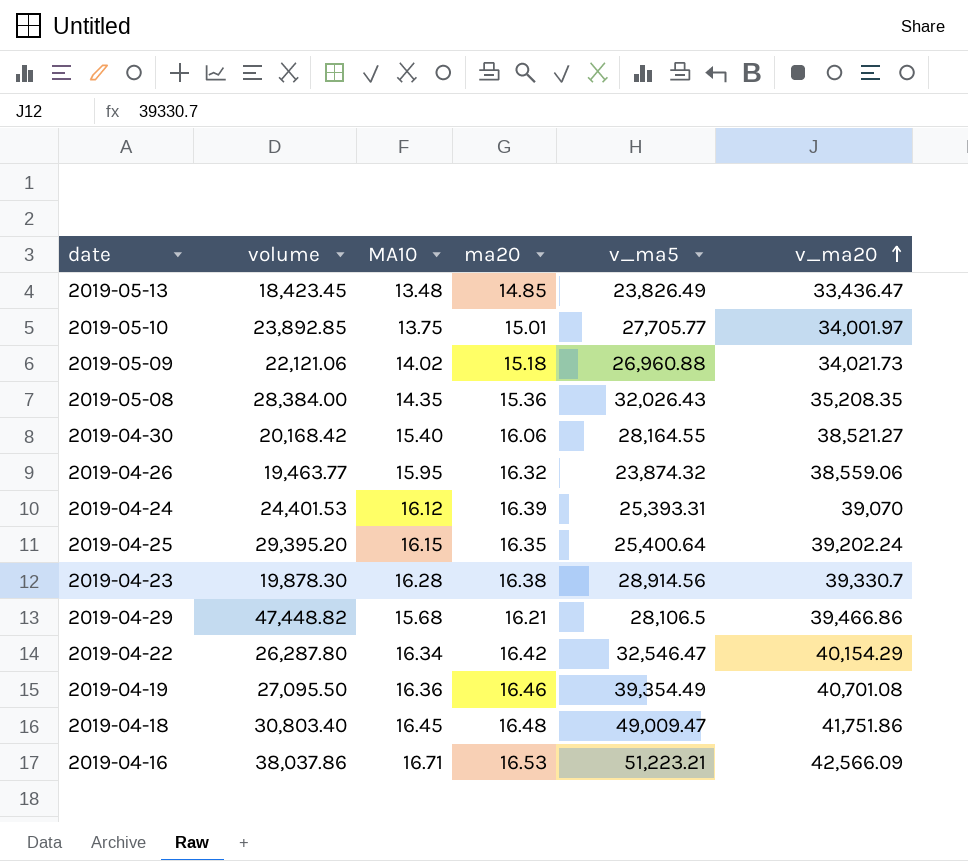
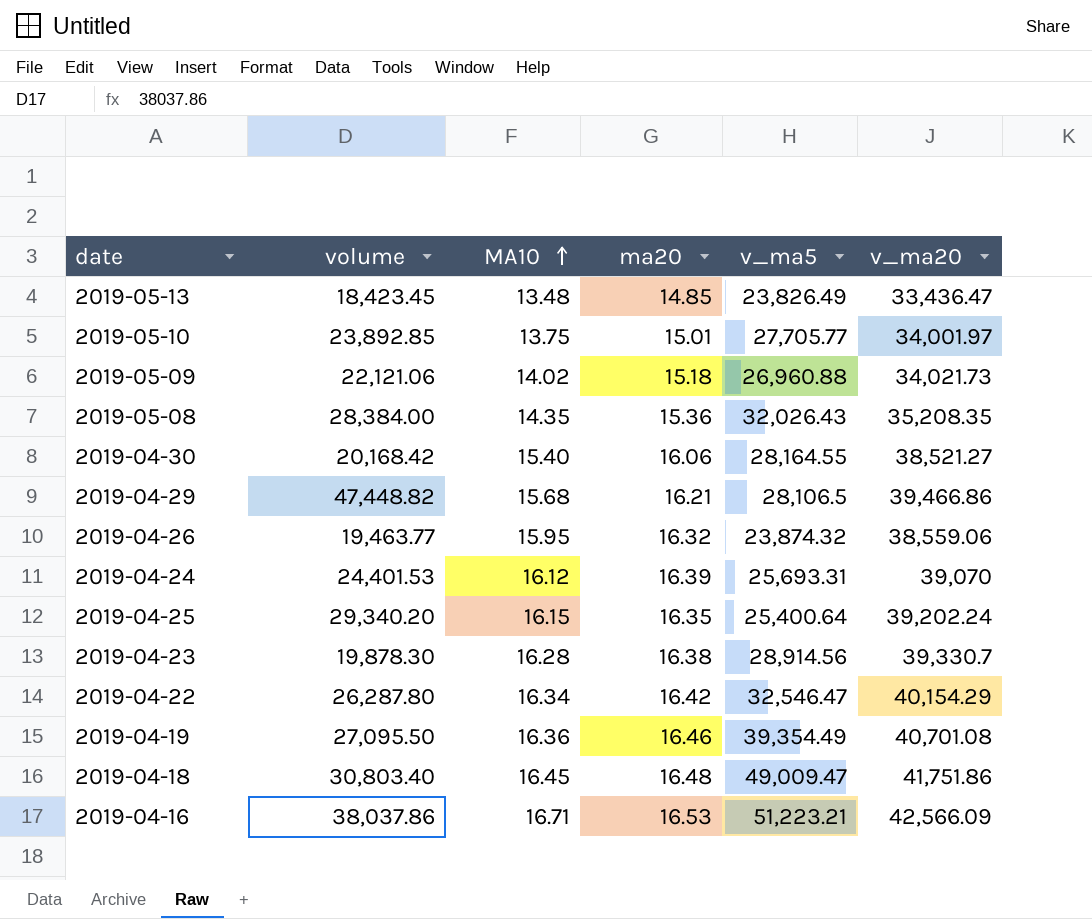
row order: v_ma20 ascending -> MA10 ascending
2019-04-24 | v_ma5: 25,393.31 -> 25,693.31
2019-04-25 | volume: 29,395.20 -> 29,340.20

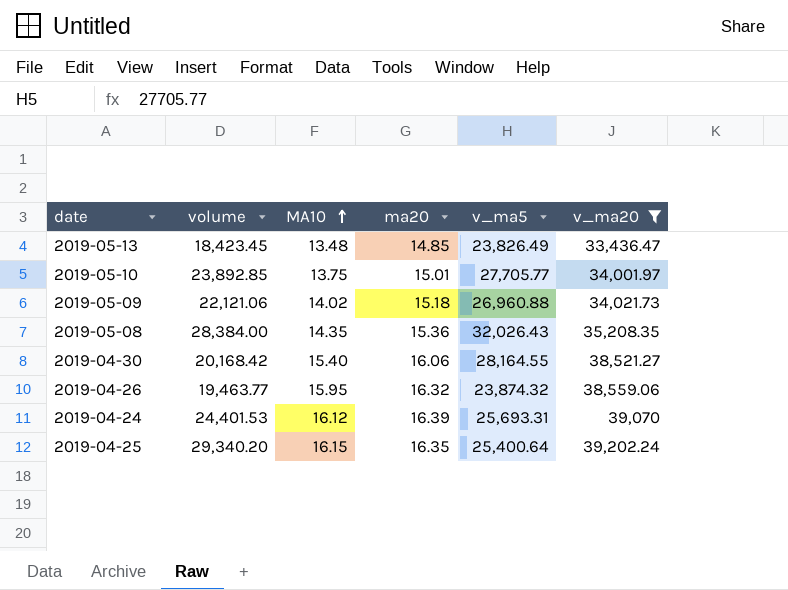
filter: none -> v_ma20 <= 39,202.24

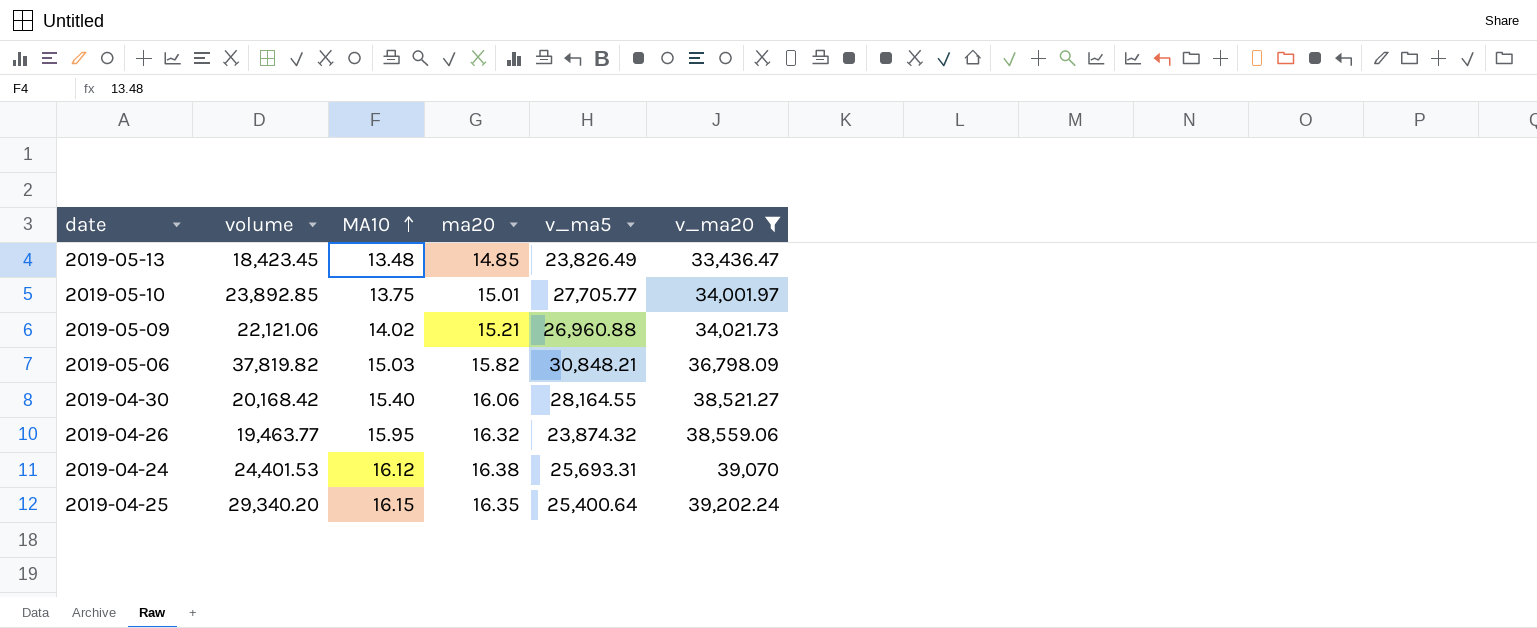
row 2019-05-08: 28,384.00 | 14.35 | 15.36 | 32,026.43 | 35,208.35 -> none
2019-05-09 | ma20: 15.18 -> 15.21
row 2019-05-06: none -> 37,819.82 | 15.03 | 15.82 | 30,848.21 | 36,798.09
2019-04-24 | ma20: 16.39 -> 16.38

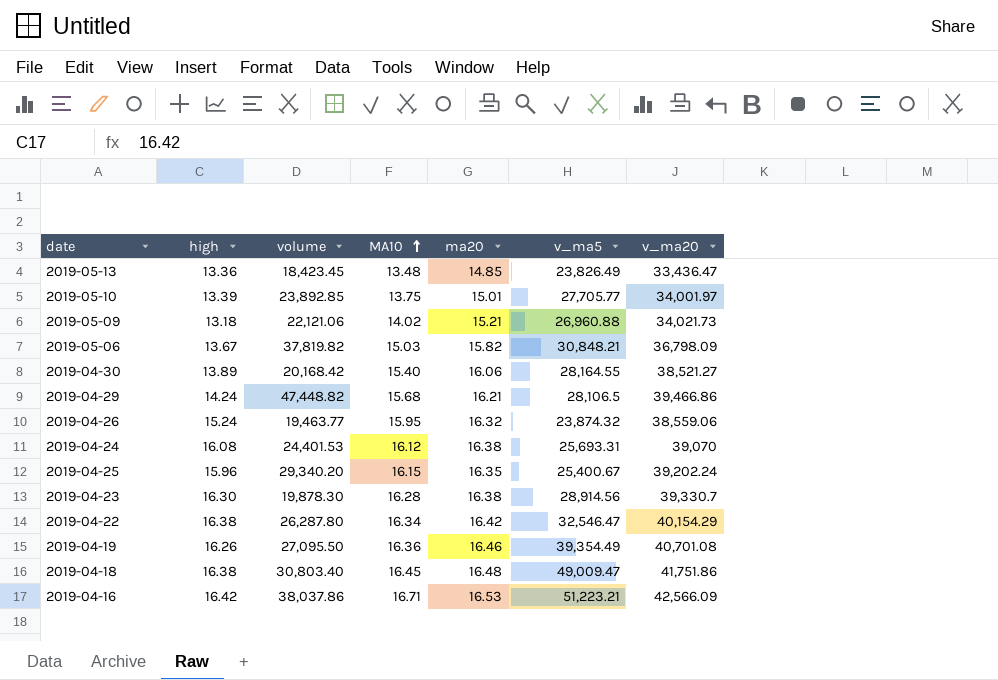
filter: v_ma20 <= 39,202.24 -> none
column high | position: none -> 2
2019-04-25 | v_ma5: 25,400.64 -> 25,400.67

